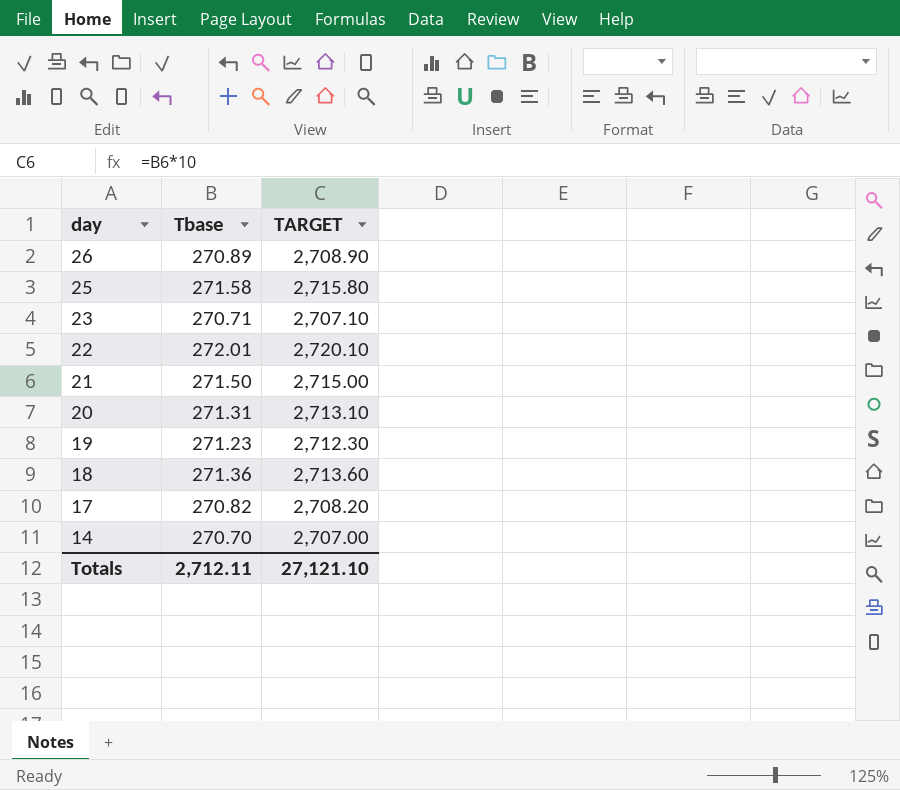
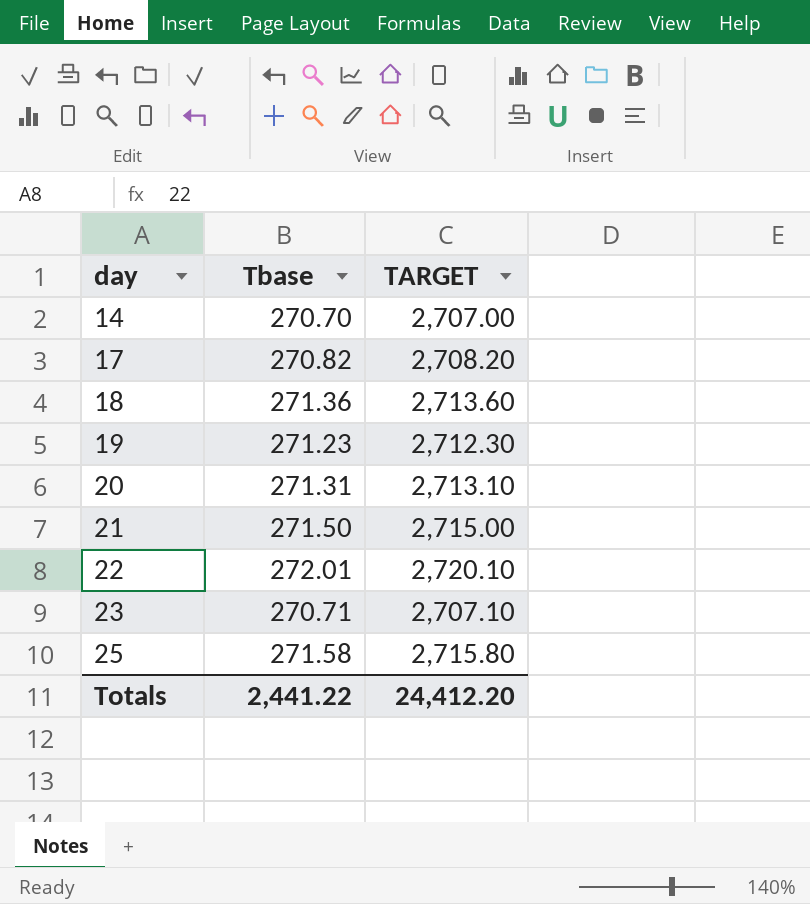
row order: day descending -> day ascending
row 26: 270.89 | 2,708.90 -> none
Totals | Tbase: 2,712.11 -> 2,441.22
Totals | TARGET: 27,121.10 -> 24,412.20

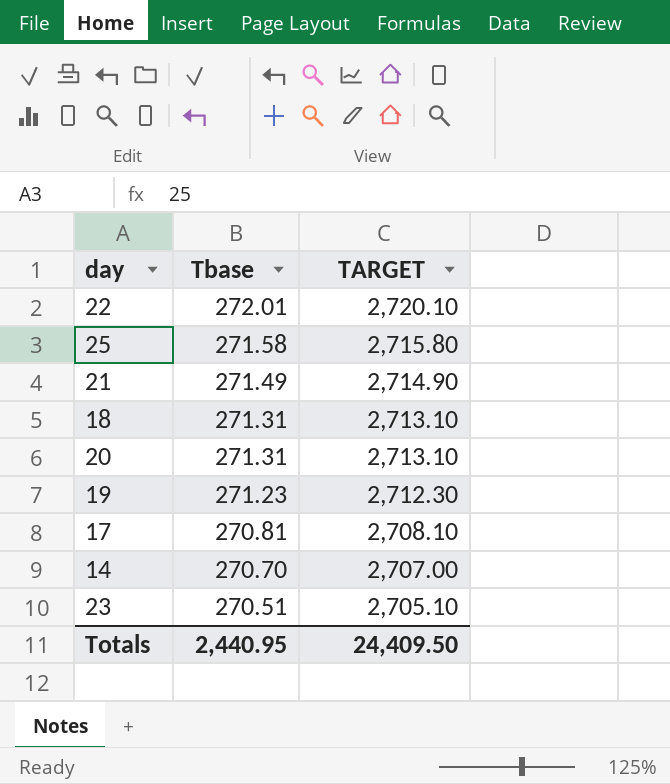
row order: day ascending -> Tbase descending
21 | Tbase: 271.50 -> 271.49
21 | TARGET: 2,715.00 -> 2,714.90
18 | Tbase: 271.36 -> 271.31
18 | TARGET: 2,713.60 -> 2,713.10
17 | Tbase: 270.82 -> 270.81
17 | TARGET: 2,708.20 -> 2,708.10
23 | Tbase: 270.71 -> 270.51
23 | TARGET: 2,707.10 -> 2,705.10
Totals | Tbase: 2,441.22 -> 2,440.95
Totals | TARGET: 24,412.20 -> 24,409.50

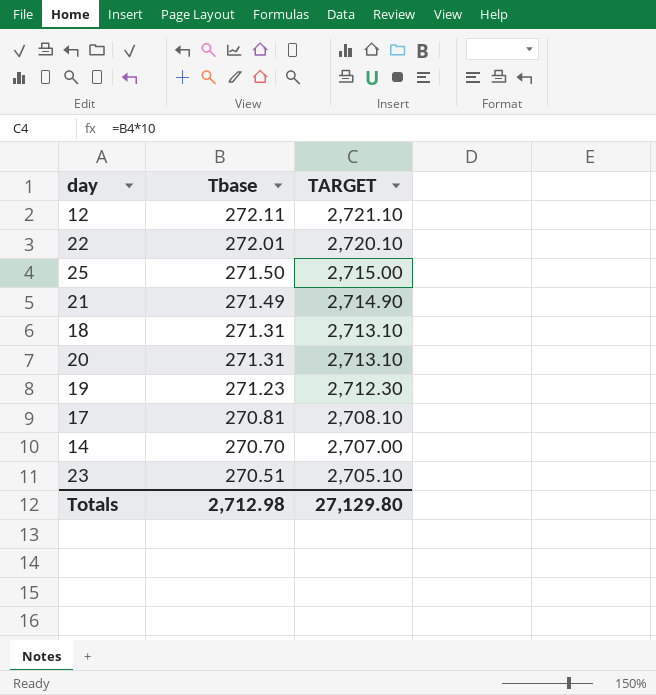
row 12: none -> 272.11 | 2,721.10
25 | Tbase: 271.58 -> 271.50
25 | TARGET: 2,715.80 -> 2,715.00
Totals | Tbase: 2,440.95 -> 2,712.98
Totals | TARGET: 24,409.50 -> 27,129.80

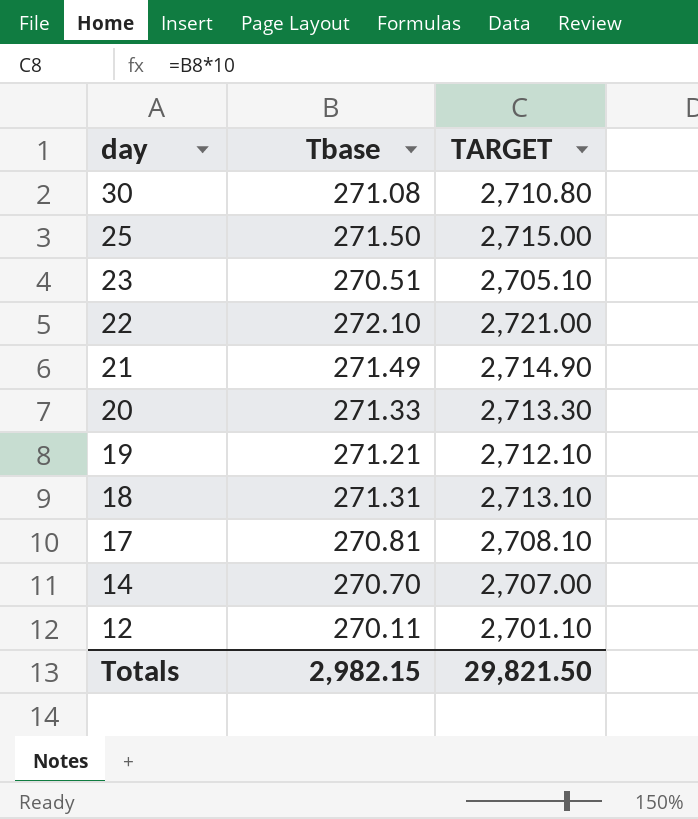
row order: Tbase descending -> day descending
row 30: none -> 271.08 | 2,710.80
22 | Tbase: 272.01 -> 272.10
22 | TARGET: 2,720.10 -> 2,721.00
20 | Tbase: 271.31 -> 271.33
20 | TARGET: 2,713.10 -> 2,713.30
19 | Tbase: 271.23 -> 271.21
19 | TARGET: 2,712.30 -> 2,712.10
12 | Tbase: 272.11 -> 270.11
12 | TARGET: 2,721.10 -> 2,701.10
Totals | Tbase: 2,712.98 -> 2,982.15
Totals | TARGET: 27,129.80 -> 29,821.50

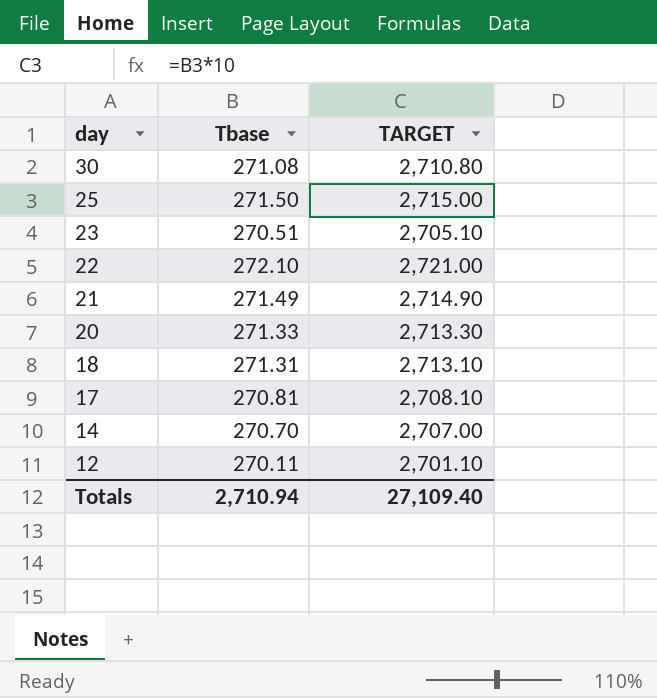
row 19: 271.21 | 2,712.10 -> none
Totals | Tbase: 2,982.15 -> 2,710.94
Totals | TARGET: 29,821.50 -> 27,109.40

